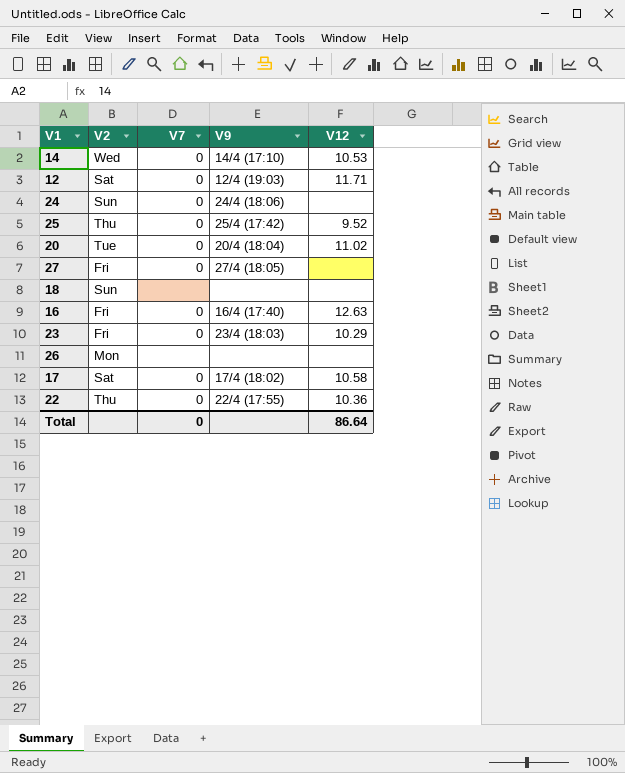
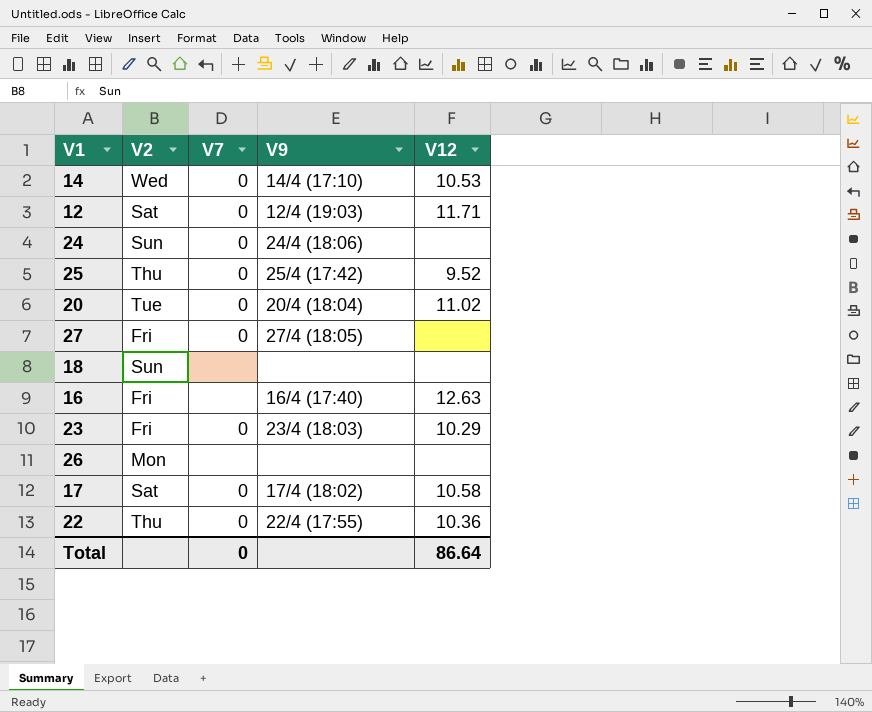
16 | V7: 0 -> none

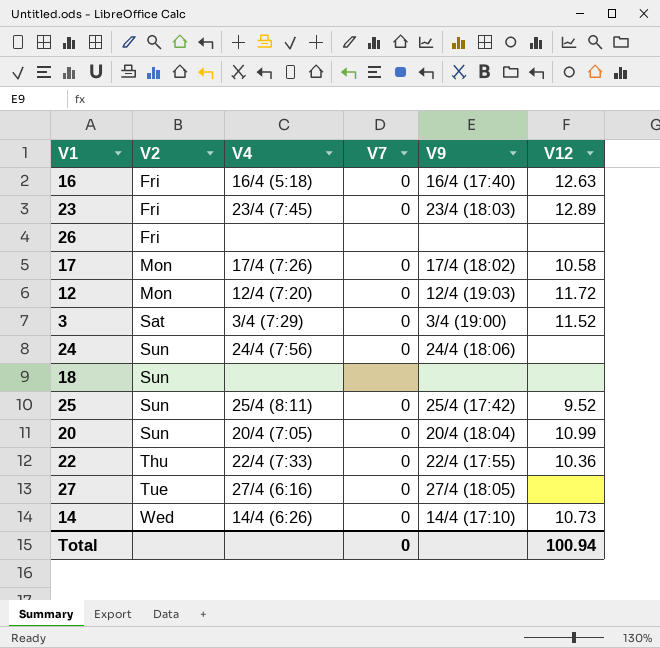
row order: none -> V2 ascending
column V4 | position: none -> 3
16 | V7: none -> 0
23 | V12: 10.29 -> 12.89
26 | V2: Mon -> Fri
17 | V2: Sat -> Mon
12 | V2: Sat -> Mon
12 | V12: 11.71 -> 11.72
row 3: none -> Sat | 3/4 (7:29) | 0 | 3/4 (19:00) | 11.52
25 | V2: Thu -> Sun
20 | V2: Tue -> Sun
20 | V12: 11.02 -> 10.99
27 | V2: Fri -> Tue
14 | V12: 10.53 -> 10.73
Total | V12: 86.64 -> 100.94

